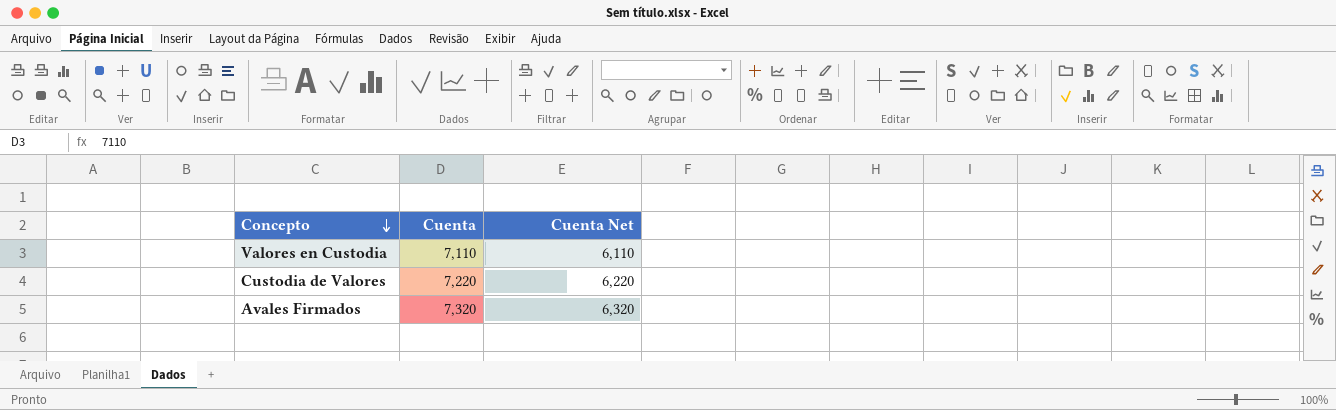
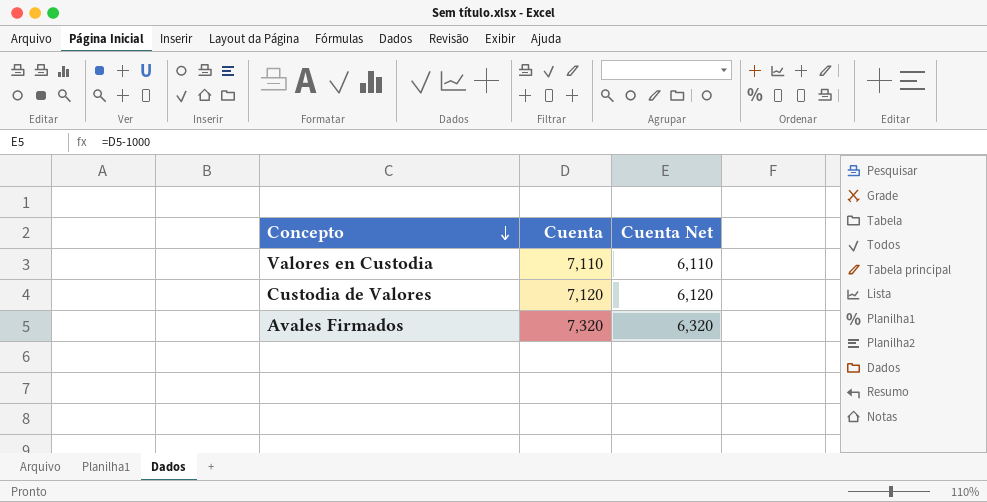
Custodia de Valores | Cuenta: 7,220 -> 7,120
Custodia de Valores | Cuenta Net: 6,220 -> 6,120

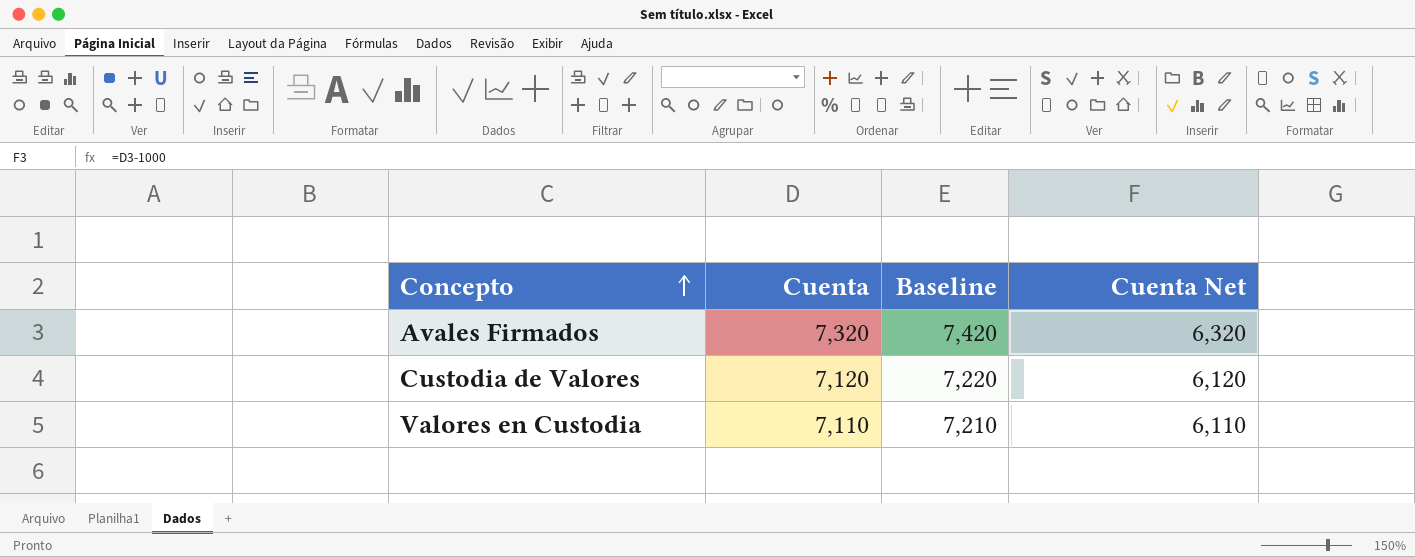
row order: Concepto descending -> Concepto ascending
column Baseline | formula: none -> [Cuenta] + 100

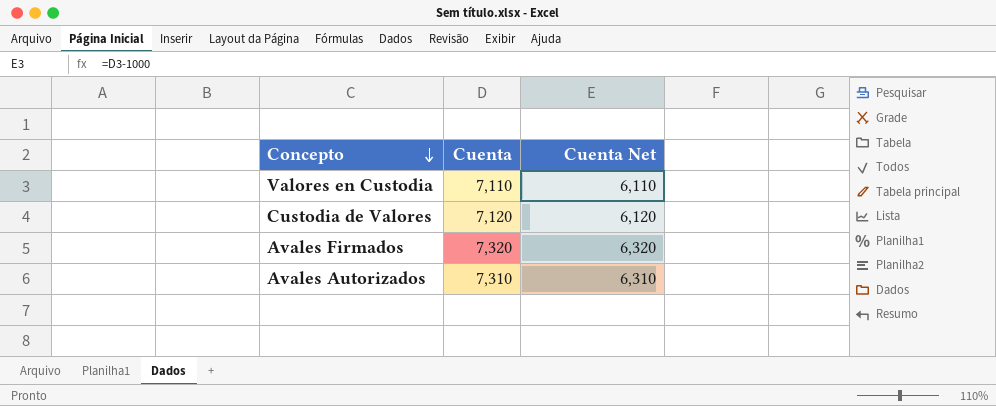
row order: Concepto ascending -> Concepto descending
column Baseline | formula: [Cuenta] + 100 -> none
row Avales Autorizados: none -> 7,310 | 6,310

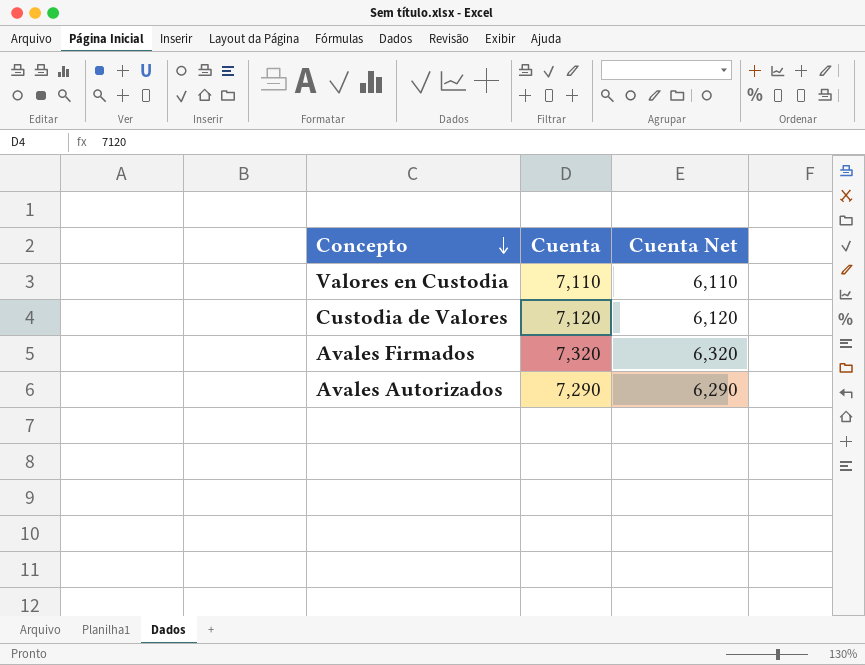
Avales Autorizados | Cuenta: 7,310 -> 7,290
Avales Autorizados | Cuenta Net: 6,310 -> 6,290

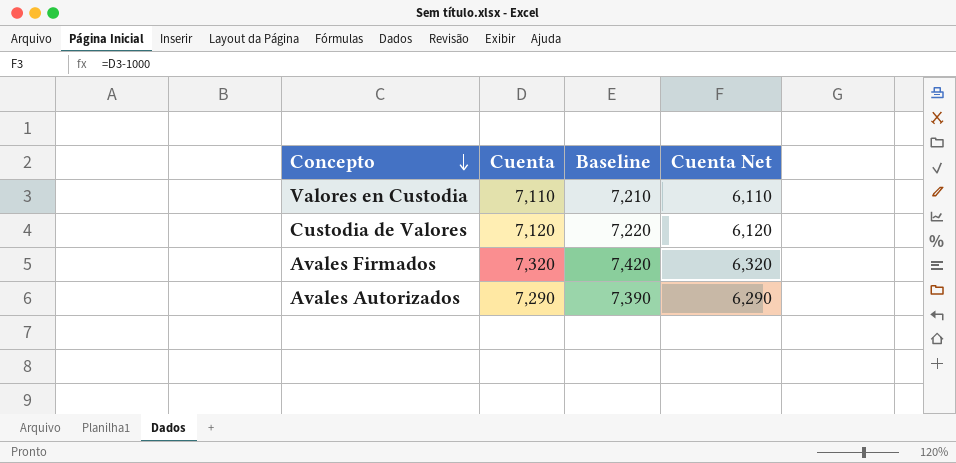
column Baseline | formula: none -> [Cuenta] + 100

